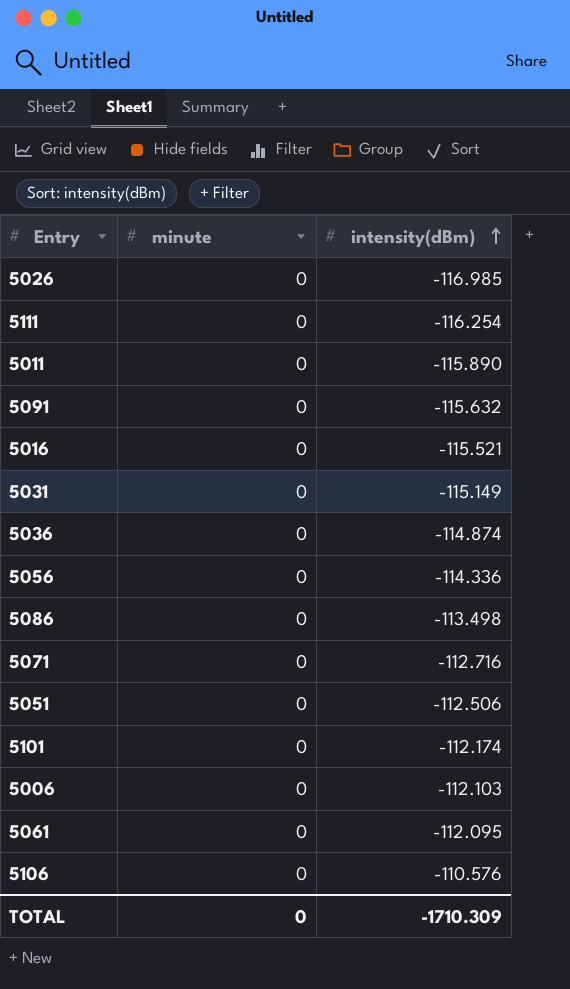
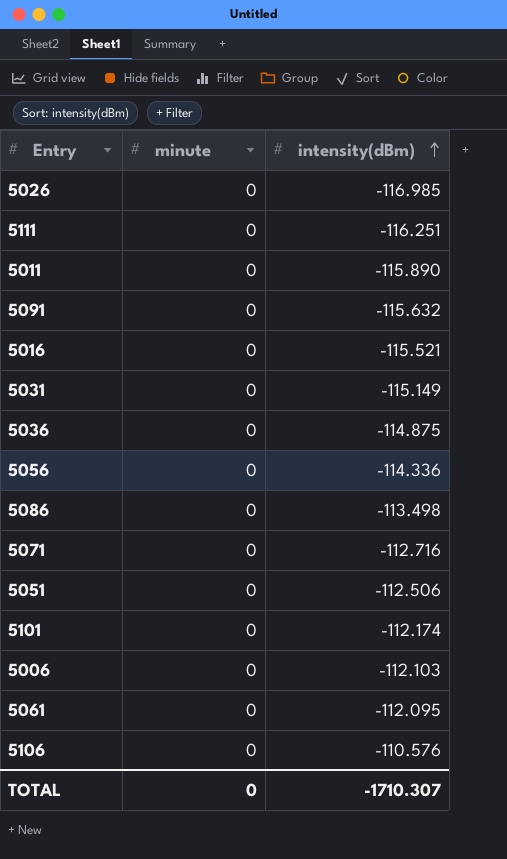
5111 | intensity(dBm): -116.254 -> -116.251
5036 | intensity(dBm): -114.874 -> -114.875
TOTAL | intensity(dBm): -1710.309 -> -1710.307

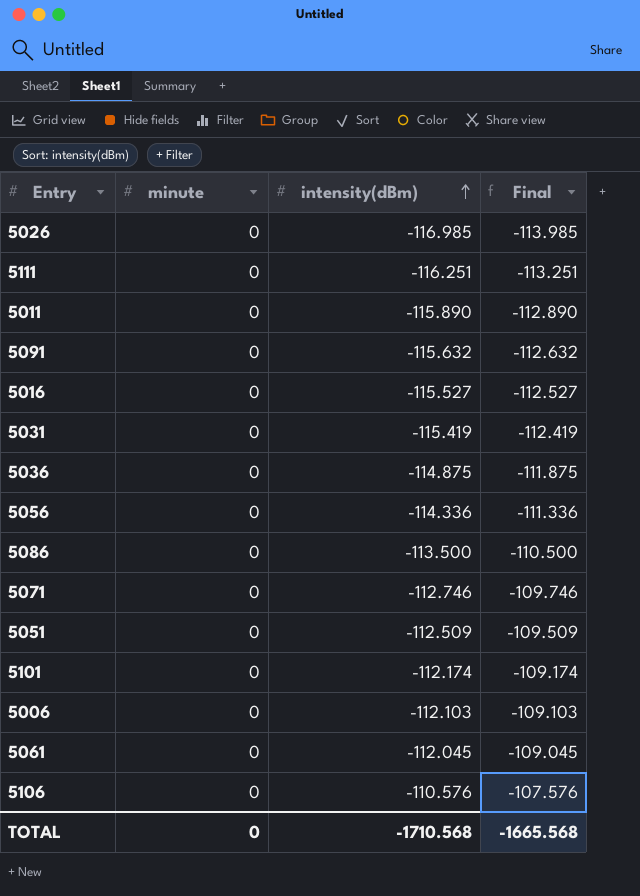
column Final | formula: none -> [intensity(dBm)] + 3
5016 | intensity(dBm): -115.521 -> -115.527
5031 | intensity(dBm): -115.149 -> -115.419
5086 | intensity(dBm): -113.498 -> -113.500
5071 | intensity(dBm): -112.716 -> -112.746
5051 | intensity(dBm): -112.506 -> -112.509
5061 | intensity(dBm): -112.095 -> -112.045
TOTAL | intensity(dBm): -1710.307 -> -1710.568

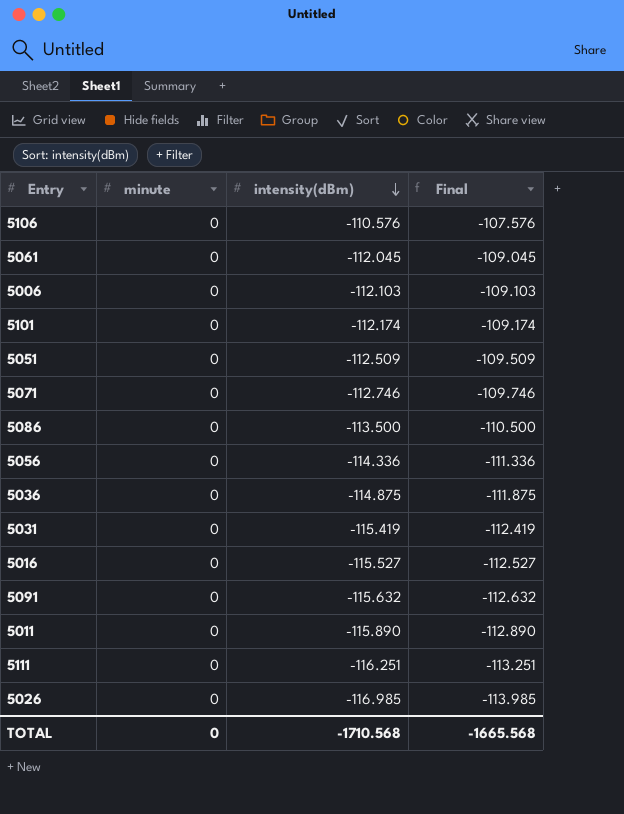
row order: intensity(dBm) ascending -> intensity(dBm) descending

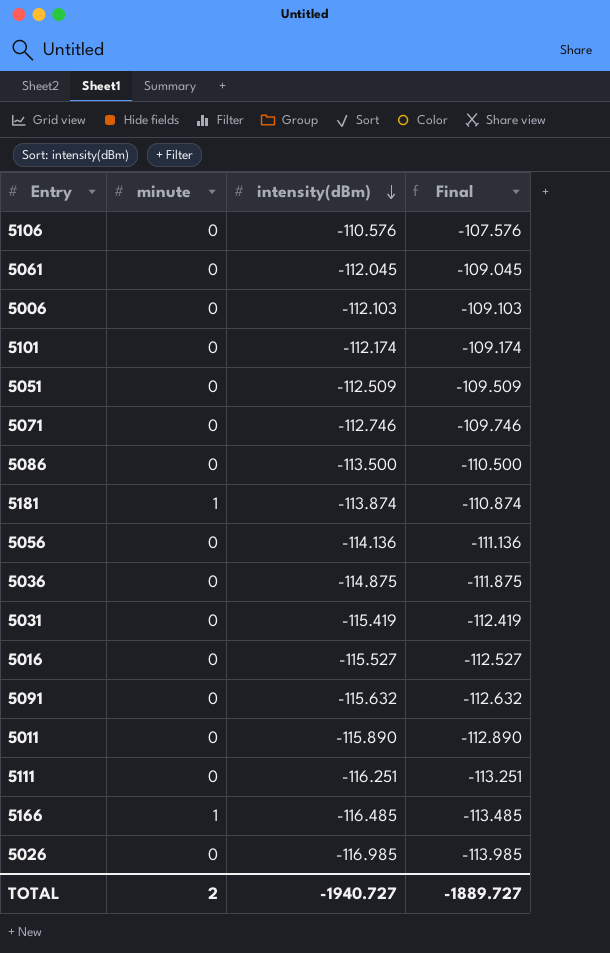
row 5181: none -> 1 | -113.874 | -110.874
5056 | intensity(dBm): -114.336 -> -114.136
5056 | Final: -111.336 -> -111.136
row 5166: none -> 1 | -116.485 | -113.485
TOTAL | minute: 0 -> 2
TOTAL | intensity(dBm): -1710.568 -> -1940.727
TOTAL | Final: -1665.568 -> -1889.727

